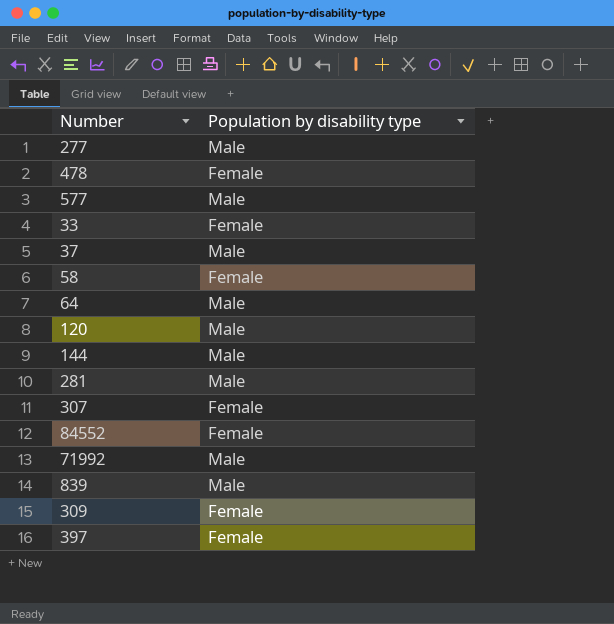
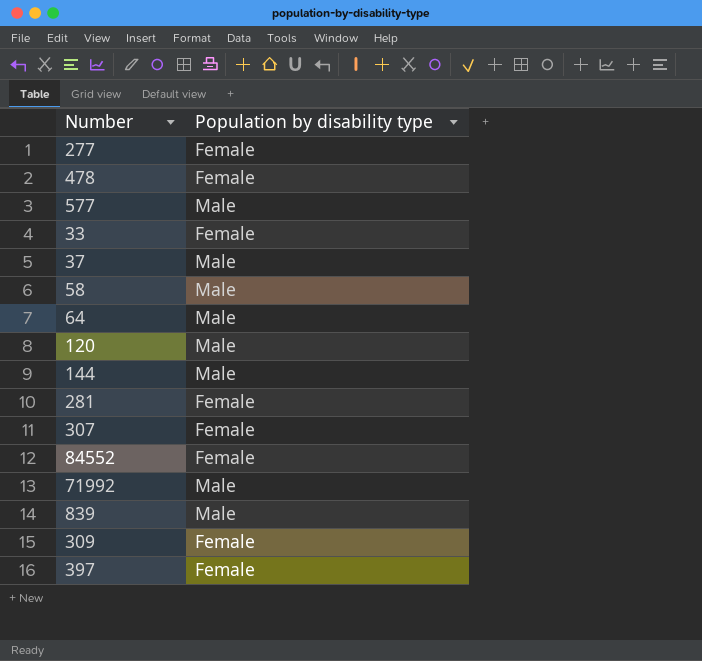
277 | Population by disability type: Male -> Female
58 | Population by disability type: Female -> Male
281 | Population by disability type: Male -> Female

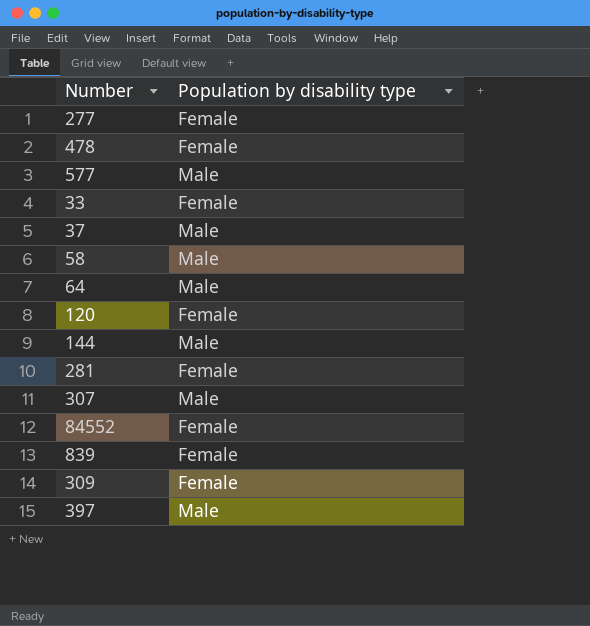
row 71992: Male -> none
120 | Population by disability type: Male -> Female
307 | Population by disability type: Female -> Male
839 | Population by disability type: Male -> Female
397 | Population by disability type: Female -> Male

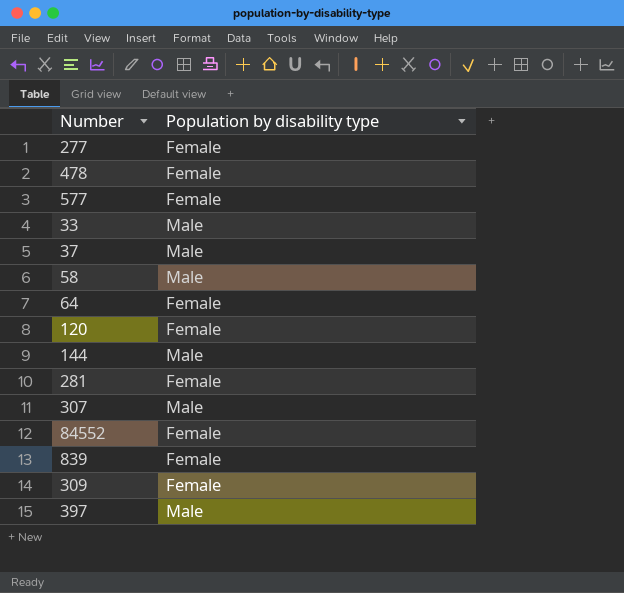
577 | Population by disability type: Male -> Female
33 | Population by disability type: Female -> Male
64 | Population by disability type: Male -> Female

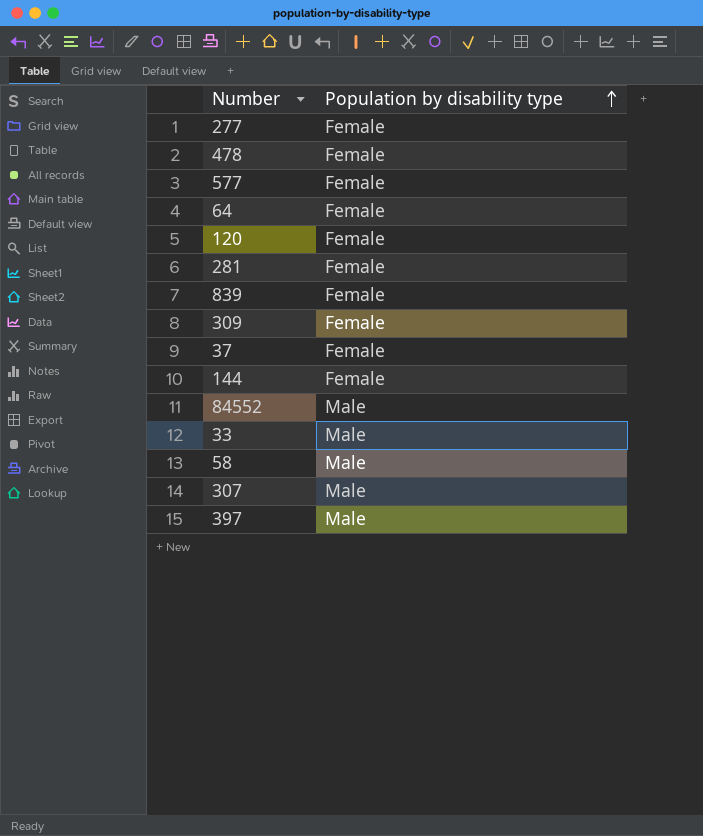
row order: none -> Population by disability type ascending
37 | Population by disability type: Male -> Female
144 | Population by disability type: Male -> Female
84552 | Population by disability type: Female -> Male

